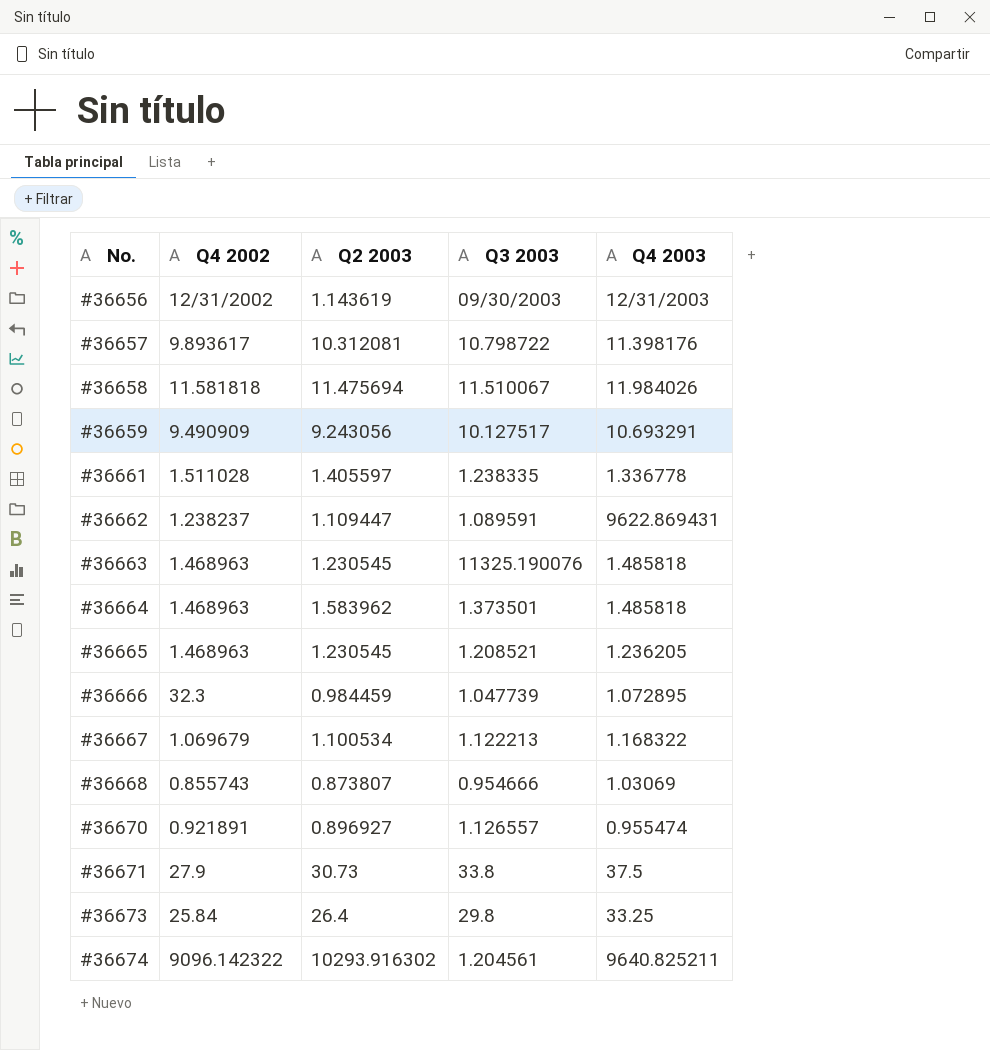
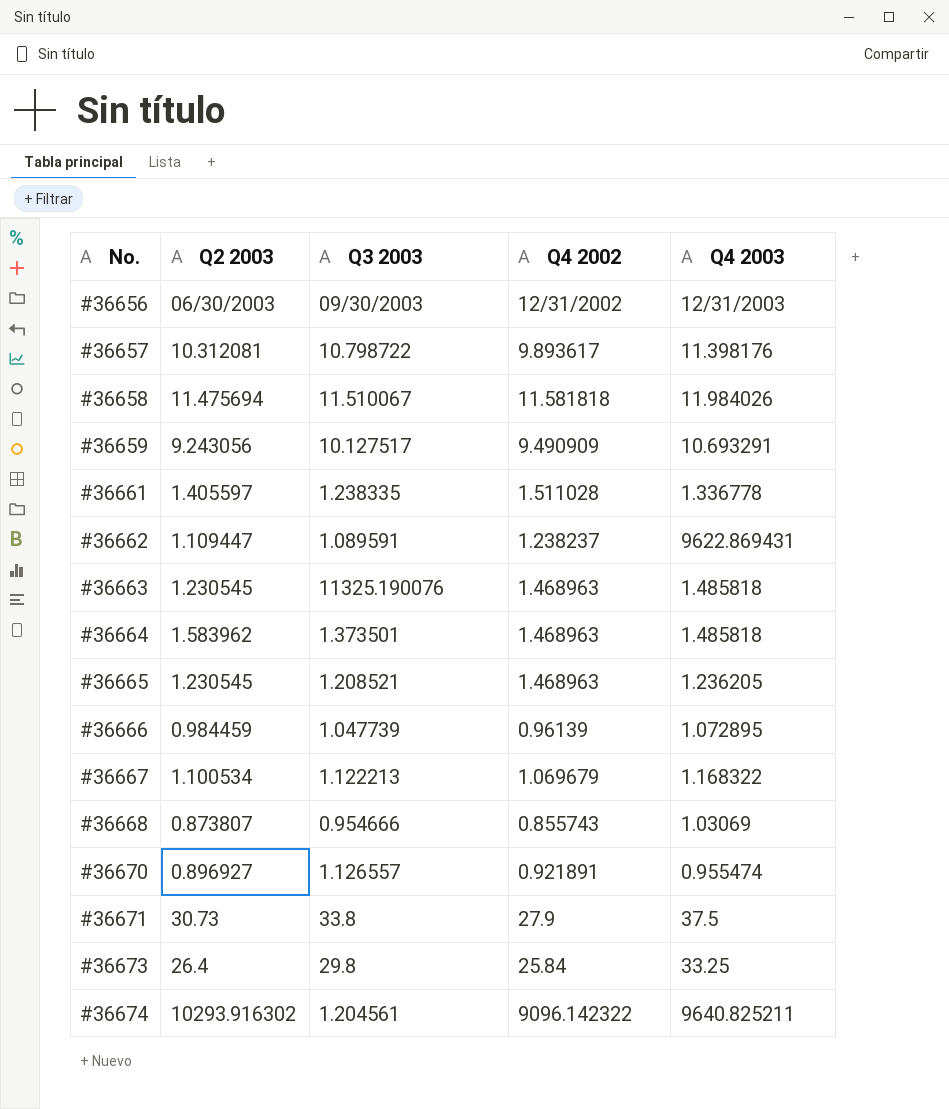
column Q4 2002 | position: 2 -> 4
#36656 | Q2 2003: 1.143619 -> 06/30/2003
#36666 | Q4 2002: 32.3 -> 0.96139

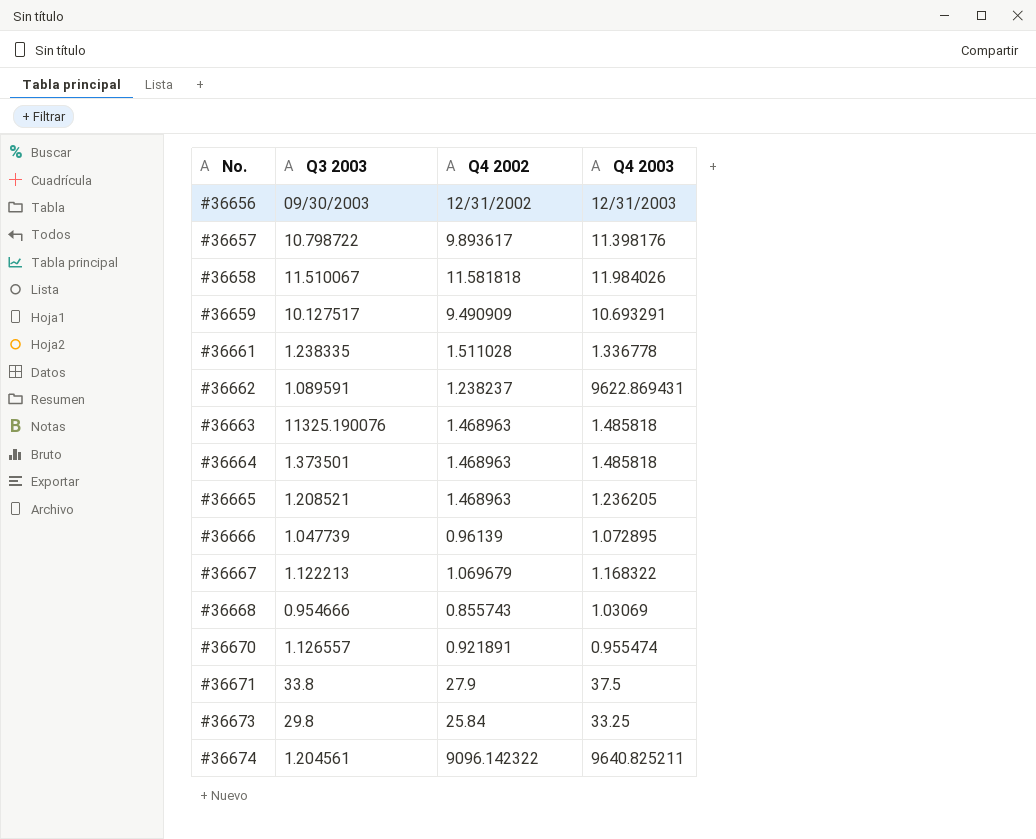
column Q2 2003 | position: 2 -> none

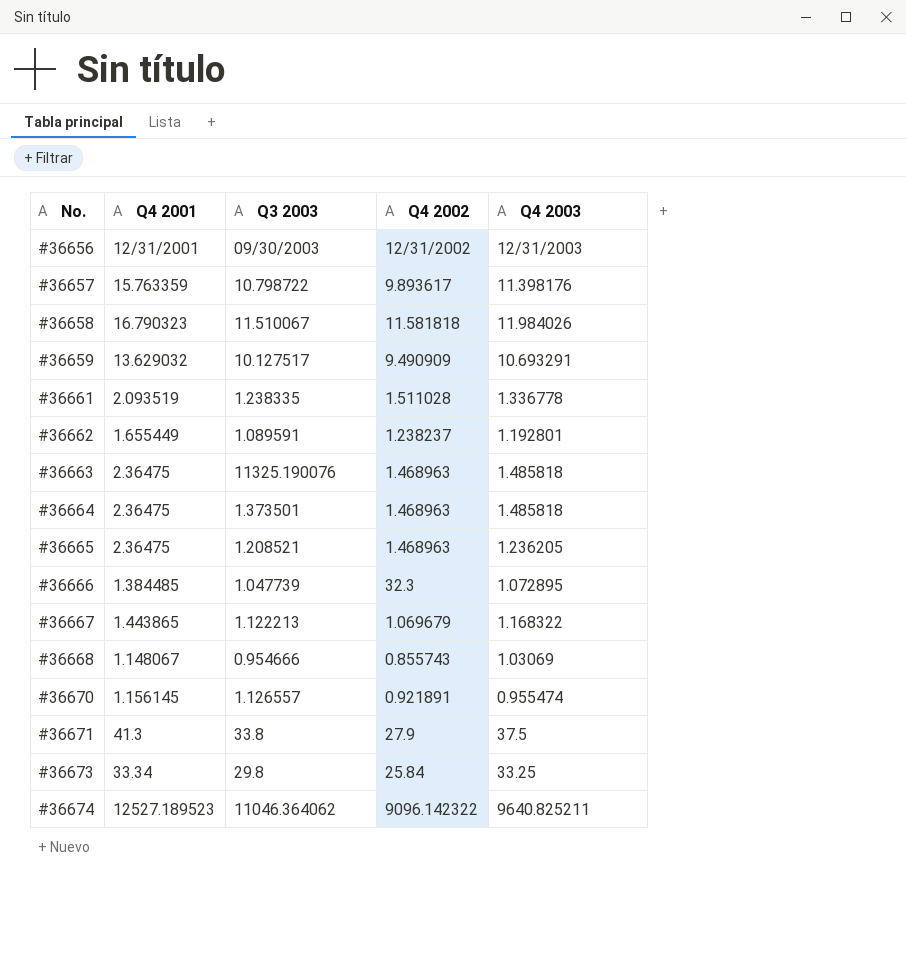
column Q4 2001 | position: none -> 2
#36662 | Q4 2003: 9622.869431 -> 1.192801
#36666 | Q4 2002: 0.96139 -> 32.3
#36674 | Q3 2003: 1.204561 -> 11046.364062

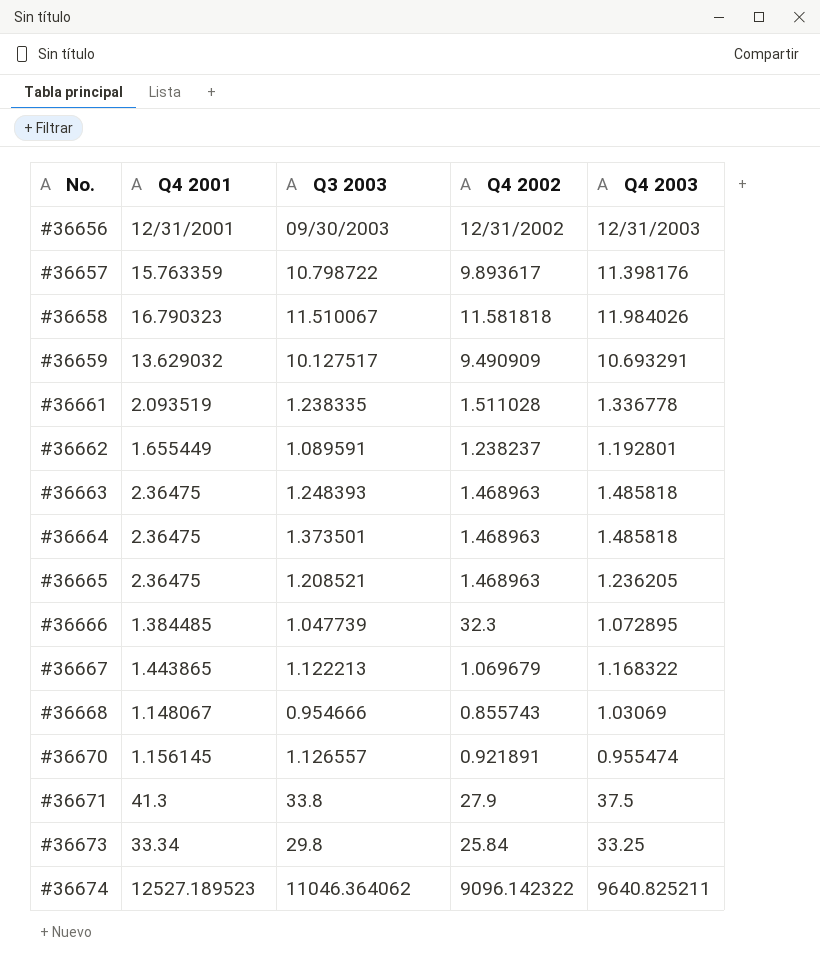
#36663 | Q3 2003: 11325.190076 -> 1.248393

